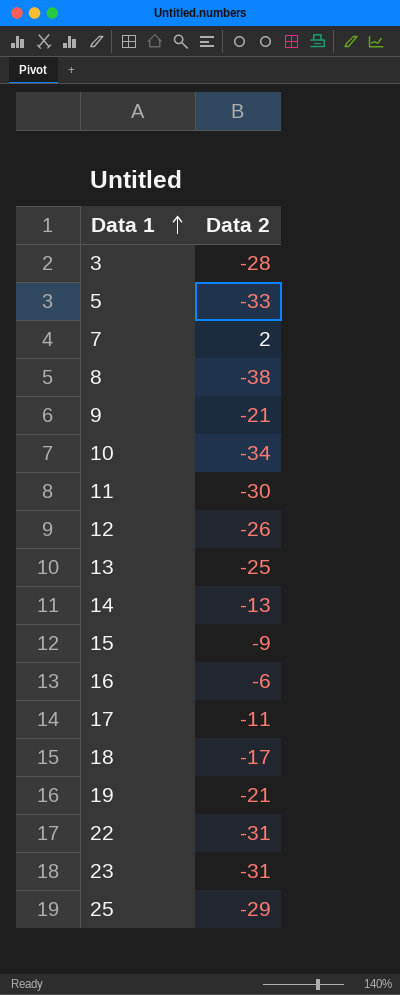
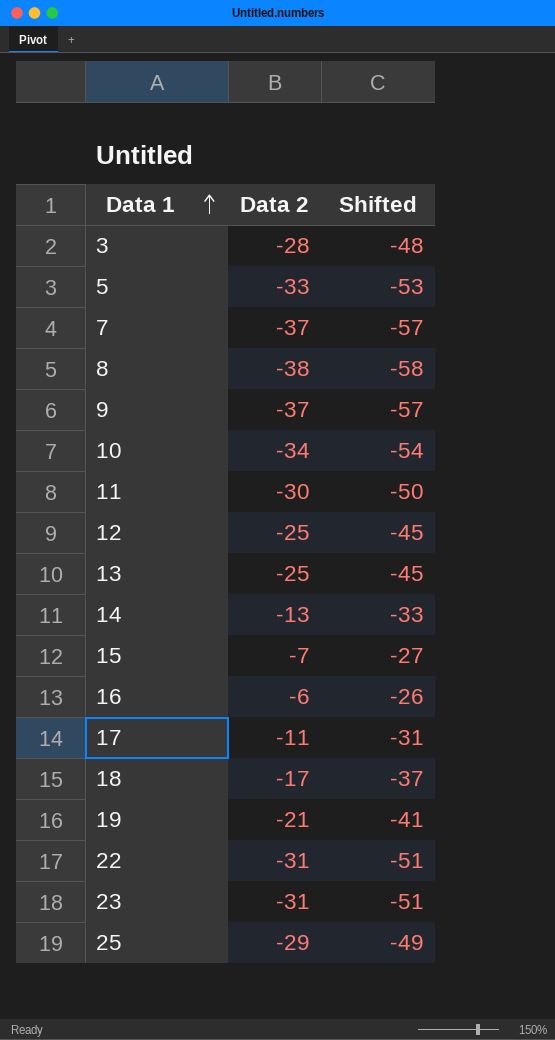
column Shifted | formula: none -> [Data 2] - 20
7 | Data 2: 2 -> -37
9 | Data 2: -21 -> -37
12 | Data 2: -26 -> -25
15 | Data 2: -9 -> -7

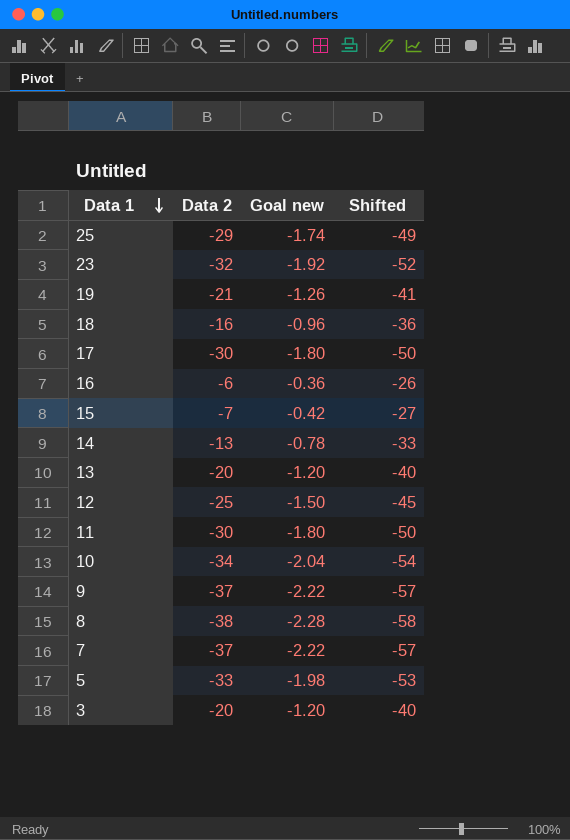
row order: Data 1 ascending -> Data 1 descending
column Goal new | formula: none -> [Data 2] * 0.06
row 22: -31 | -51 -> none
23 | Data 2: -31 -> -32
23 | Shifted: -51 -> -52
18 | Data 2: -17 -> -16
18 | Shifted: -37 -> -36
17 | Data 2: -11 -> -30
17 | Shifted: -31 -> -50
13 | Data 2: -25 -> -20
13 | Shifted: -45 -> -40
3 | Data 2: -28 -> -20
3 | Shifted: -48 -> -40

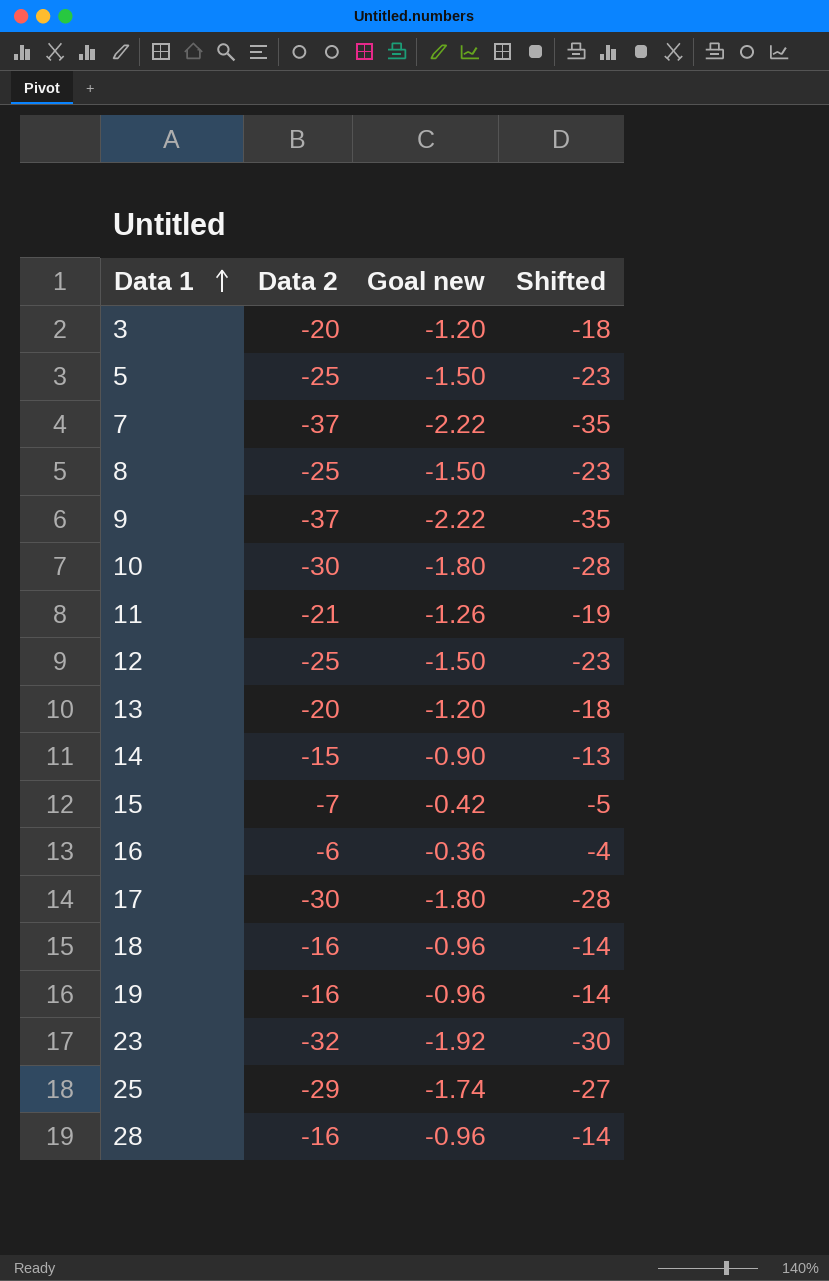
row order: Data 1 descending -> Data 1 ascending
column Shifted | formula: [Data 2] - 20 -> [Data 2] + 2
5 | Data 2: -33 -> -25
5 | Goal new: -1.98 -> -1.50
8 | Data 2: -38 -> -25
8 | Goal new: -2.28 -> -1.50
10 | Data 2: -34 -> -30
10 | Goal new: -2.04 -> -1.80
11 | Data 2: -30 -> -21
11 | Goal new: -1.80 -> -1.26
14 | Data 2: -13 -> -15
14 | Goal new: -0.78 -> -0.90
19 | Data 2: -21 -> -16
19 | Goal new: -1.26 -> -0.96
row 28: none -> -16 | -0.96 | -14

